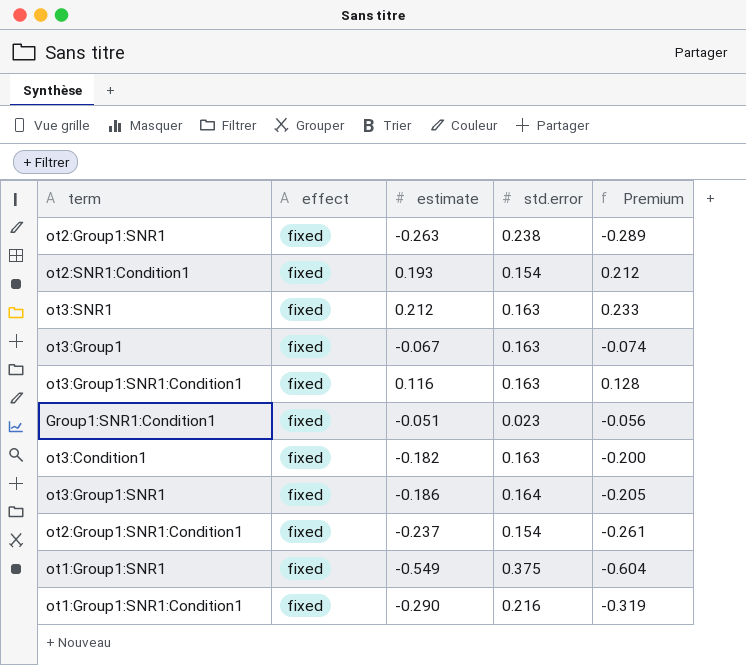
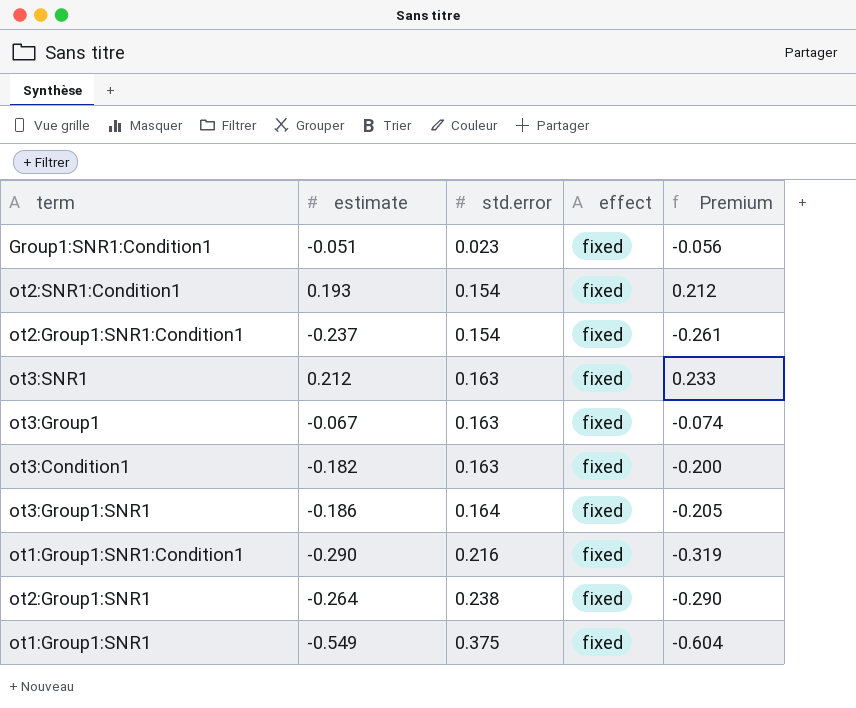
row order: none -> std.error ascending
column effect | position: 2 -> 4
row ot3:Group1:SNR1:Condition1: fixed | 0.116 | 0.163 | 0.128 -> none
ot2:Group1:SNR1 | estimate: -0.263 -> -0.264
ot2:Group1:SNR1 | Premium: -0.289 -> -0.290

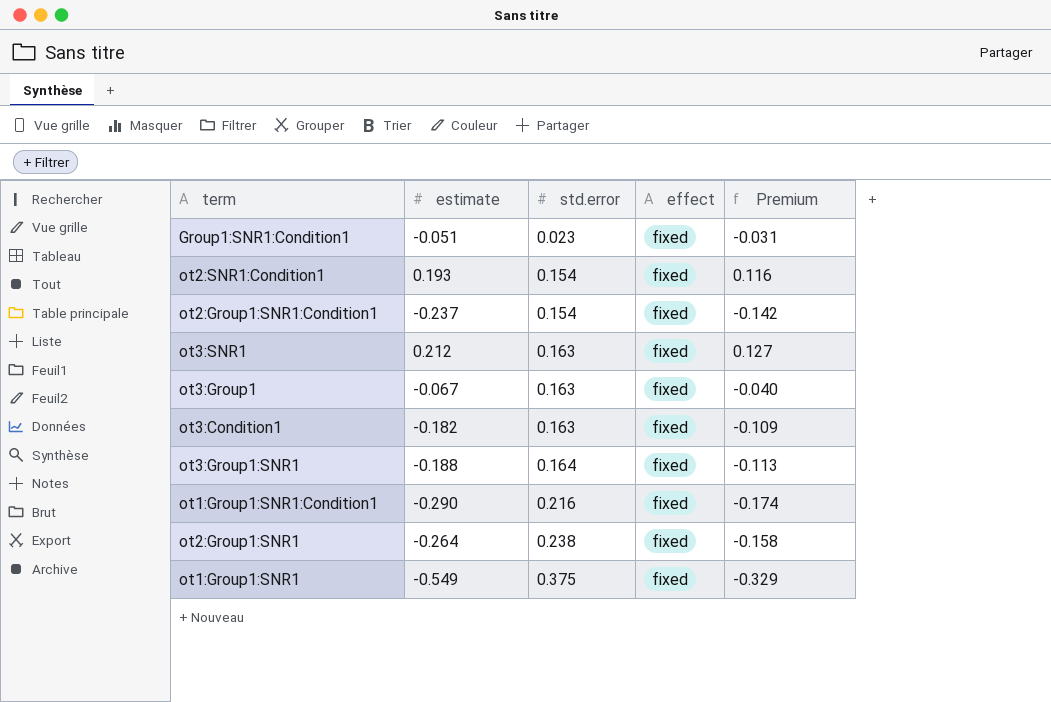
column Premium | formula: [estimate] * 1.1 -> [estimate] * 0.6
ot3:Group1:SNR1 | estimate: -0.186 -> -0.188

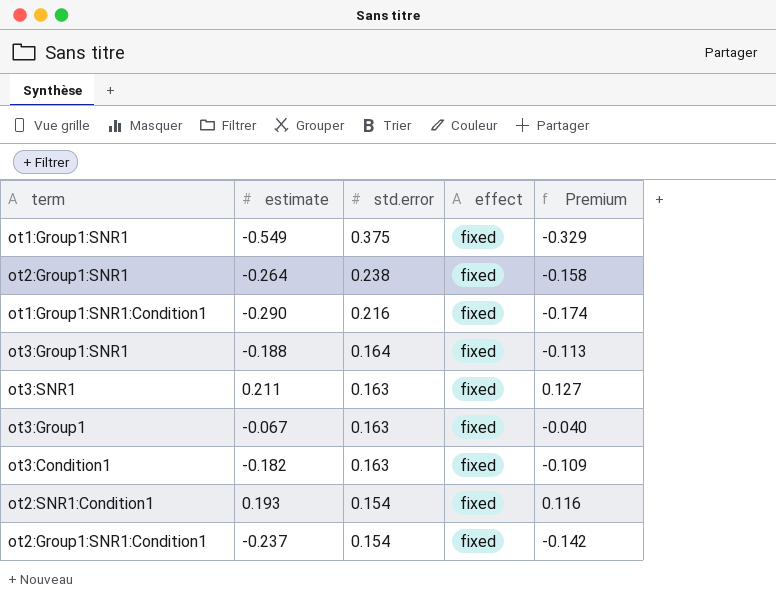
row order: std.error ascending -> std.error descending
row Group1:SNR1:Condition1: -0.051 | 0.023 | fixed | -0.031 -> none
ot3:SNR1 | estimate: 0.212 -> 0.211

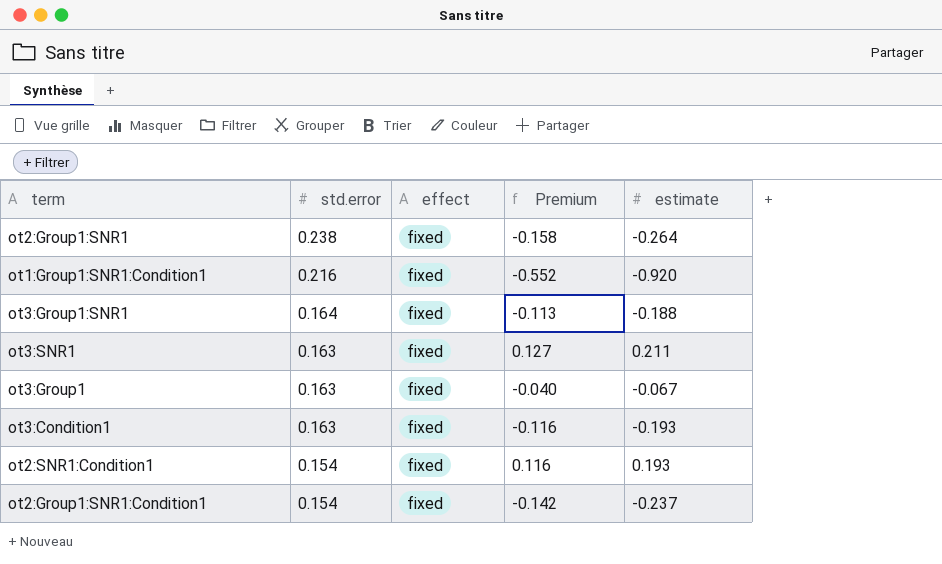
column estimate | position: 2 -> 5
row ot1:Group1:SNR1: -0.549 | 0.375 | fixed | -0.329 -> none
ot1:Group1:SNR1:Condition1 | Premium: -0.174 -> -0.552
ot1:Group1:SNR1:Condition1 | estimate: -0.290 -> -0.920
ot3:Condition1 | Premium: -0.109 -> -0.116
ot3:Condition1 | estimate: -0.182 -> -0.193

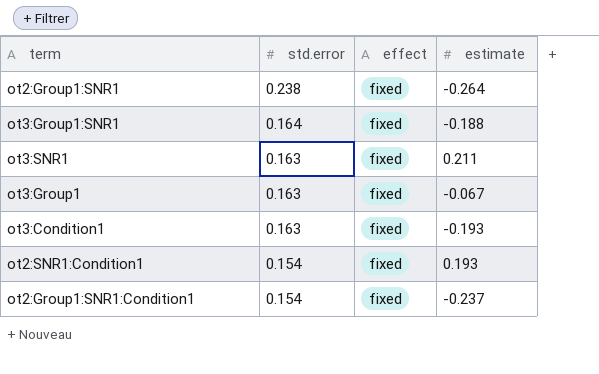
column Premium | formula: [estimate] * 0.6 -> none
row ot1:Group1:SNR1:Condition1: 0.216 | fixed | -0.552 | -0.920 -> none

